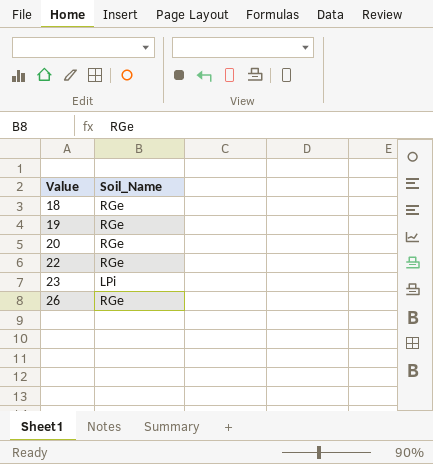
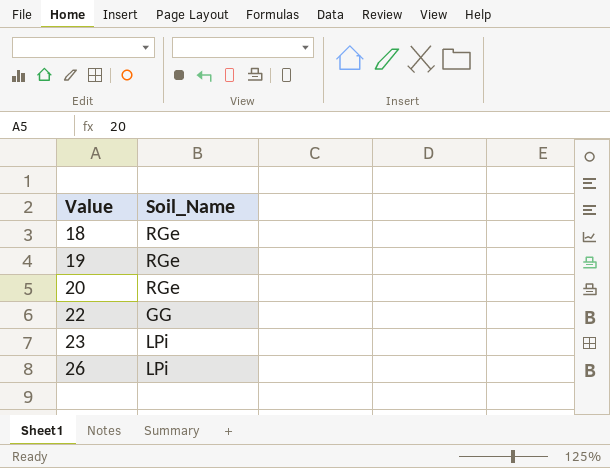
22 | Soil_Name: RGe -> GG
26 | Soil_Name: RGe -> LPi

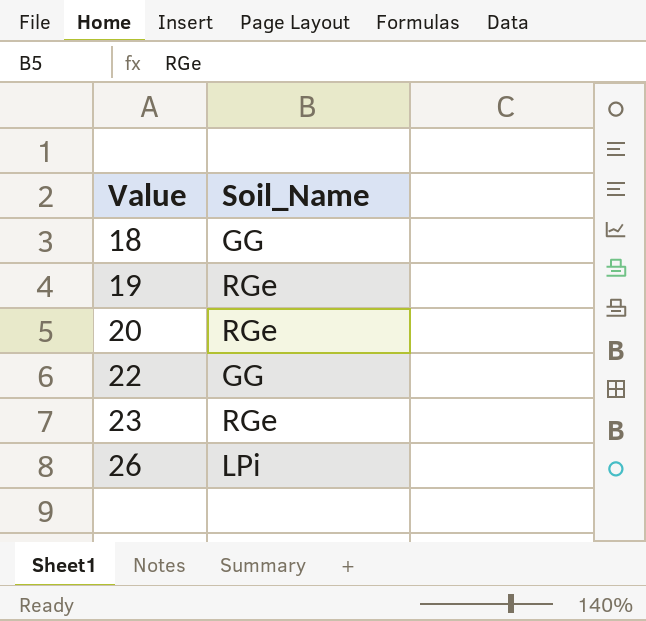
18 | Soil_Name: RGe -> GG
23 | Soil_Name: LPi -> RGe

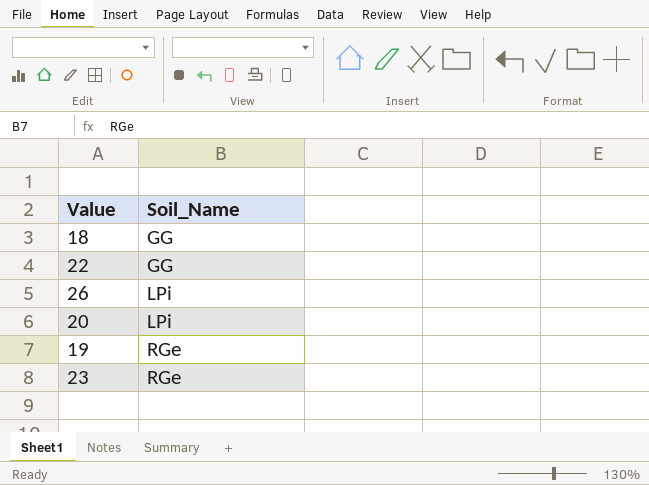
row order: Value ascending -> Soil_Name ascending
20 | Soil_Name: RGe -> LPi

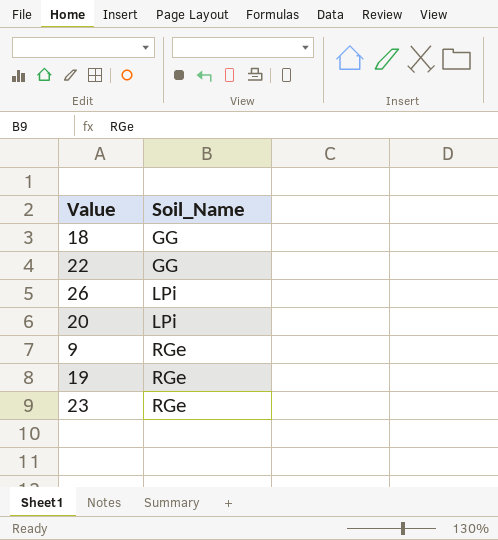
row 9: none -> RGe

